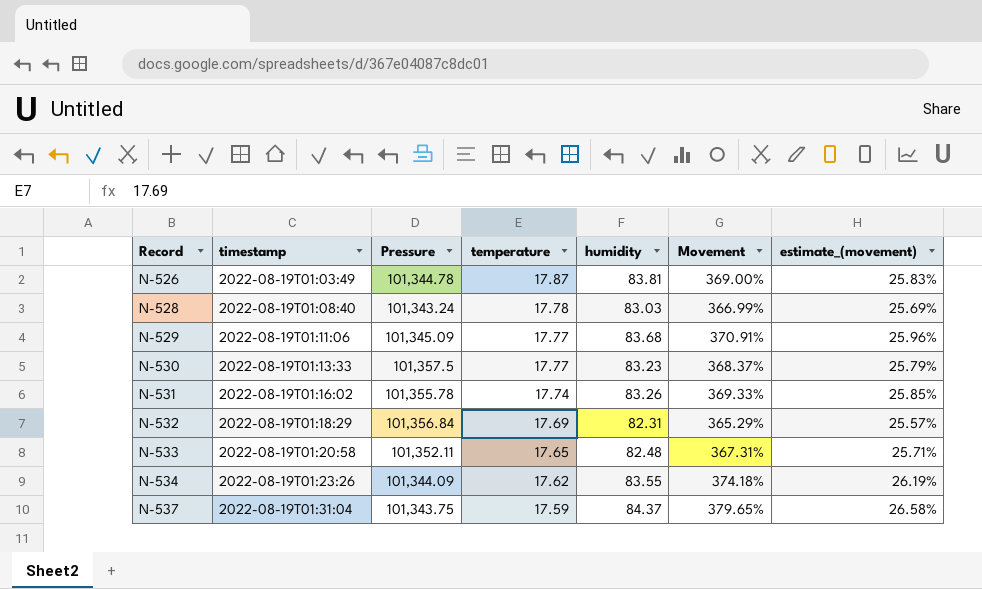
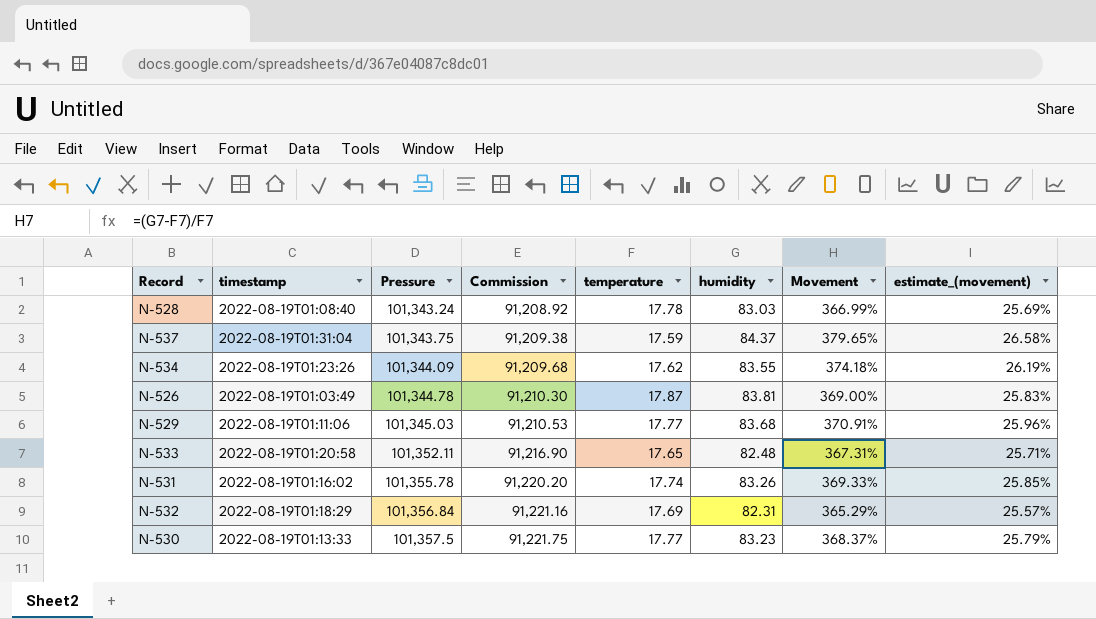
row order: Record ascending -> Pressure ascending
column Commission | formula: none -> [Pressure] * 0.9
N-529 | Pressure: 101,345.09 -> 101,345.03

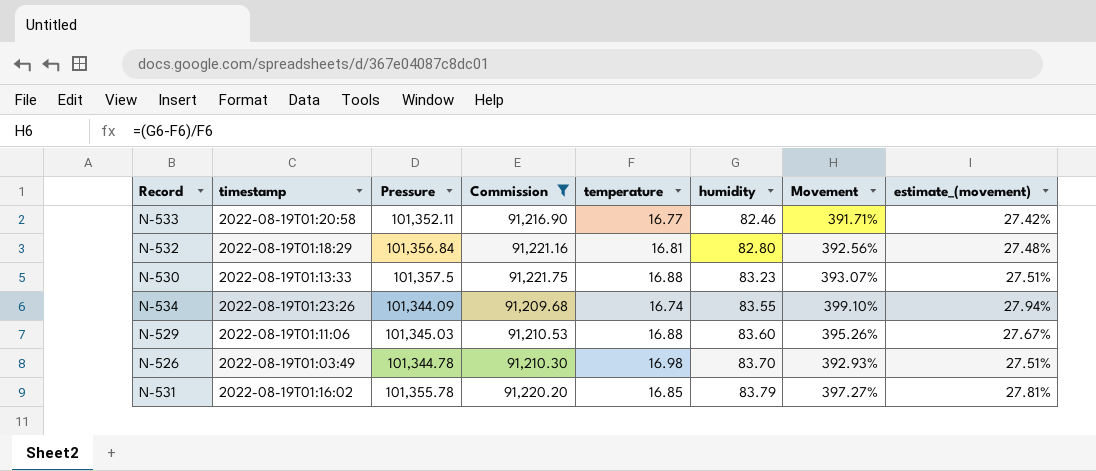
filter: none -> Commission >= 91,209.68
row order: Pressure ascending -> humidity ascending
N-533 | temperature: 17.65 -> 16.77
N-533 | humidity: 82.48 -> 82.46
N-533 | Movement: 367.31% -> 391.71%
N-533 | estimate_(movement): 25.71% -> 27.42%
N-532 | temperature: 17.69 -> 16.81
N-532 | humidity: 82.31 -> 82.80
N-532 | Movement: 365.29% -> 392.56%
N-532 | estimate_(movement): 25.57% -> 27.48%
N-530 | temperature: 17.77 -> 16.88
N-530 | Movement: 368.37% -> 393.07%
N-530 | estimate_(movement): 25.79% -> 27.51%
N-534 | temperature: 17.62 -> 16.74
N-534 | Movement: 374.18% -> 399.10%
N-534 | estimate_(movement): 26.19% -> 27.94%
N-529 | temperature: 17.77 -> 16.88
N-529 | humidity: 83.68 -> 83.60
N-529 | Movement: 370.91% -> 395.26%
N-529 | estimate_(movement): 25.96% -> 27.67%
N-526 | temperature: 17.87 -> 16.98
N-526 | humidity: 83.81 -> 83.70
N-526 | Movement: 369.00% -> 392.93%
N-526 | estimate_(movement): 25.83% -> 27.51%
N-531 | temperature: 17.74 -> 16.85
N-531 | humidity: 83.26 -> 83.79
N-531 | Movement: 369.33% -> 397.27%
N-531 | estimate_(movement): 25.85% -> 27.81%

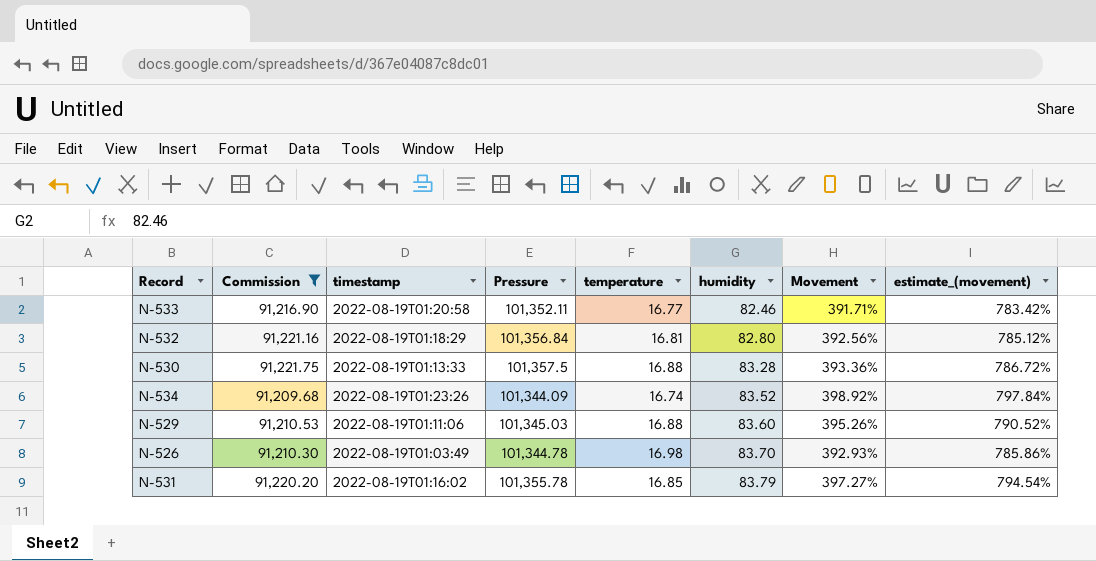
column Commission | position: 4 -> 2
column estimate_(movement) | formula: [Movement] * 0.07 -> [Movement] * 2
N-530 | humidity: 83.23 -> 83.28
N-530 | Movement: 393.07% -> 393.36%
N-534 | humidity: 83.55 -> 83.52
N-534 | Movement: 399.10% -> 398.92%

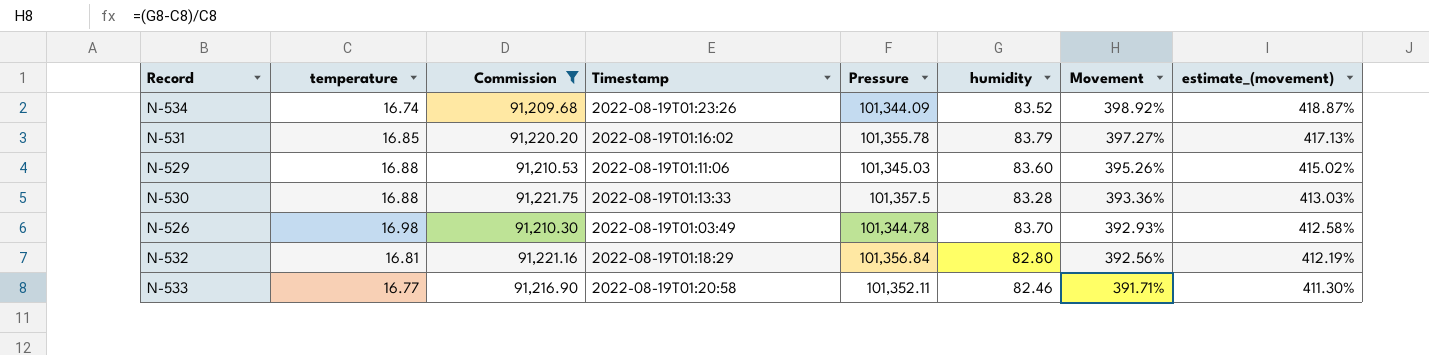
row order: humidity ascending -> Movement descending
column temperature | position: 5 -> 2
column name: timestamp -> Timestamp
column estimate_(movement) | formula: [Movement] * 2 -> [Movement] * 1.05

